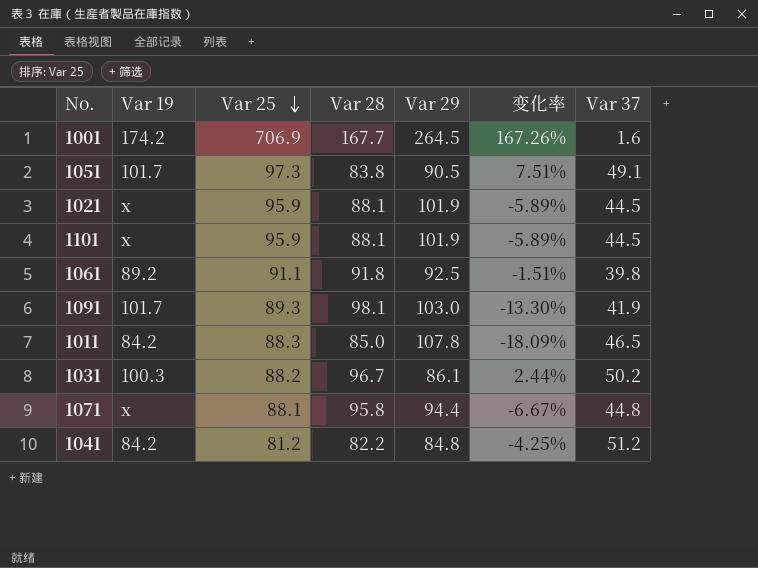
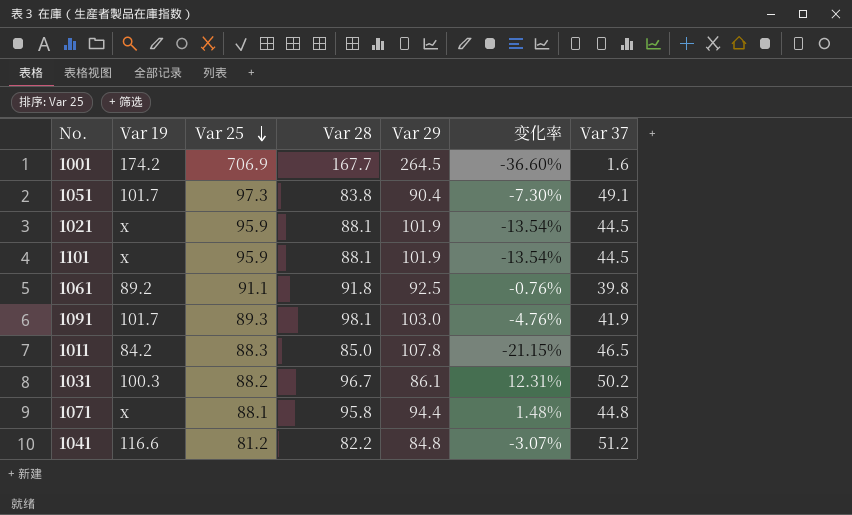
column 变化率 | formula: ([Var 25] - [Var 29]) / [Var 29] -> ([Var 28] - [Var 29]) / [Var 29]
1051 | Var 29: 90.5 -> 90.4
1041 | Var 19: 84.2 -> 116.6

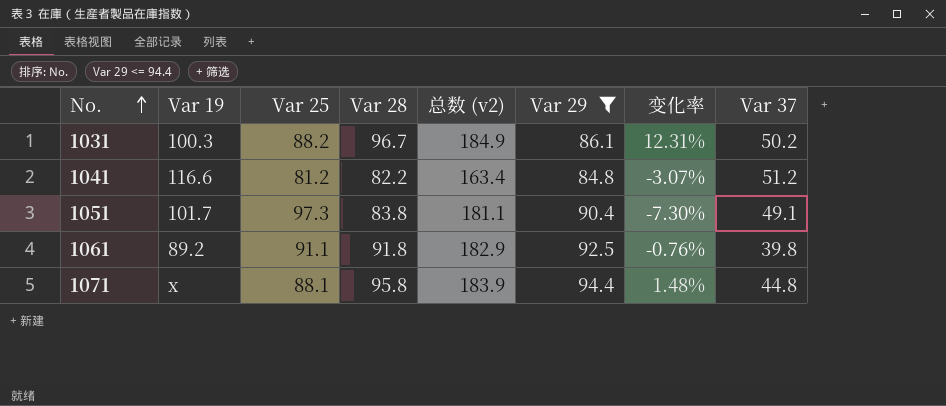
filter: none -> Var 29 <= 94.4
row order: Var 25 descending -> No. ascending
column 总数 (v2) | formula: none -> [Var 25] + [Var 28]

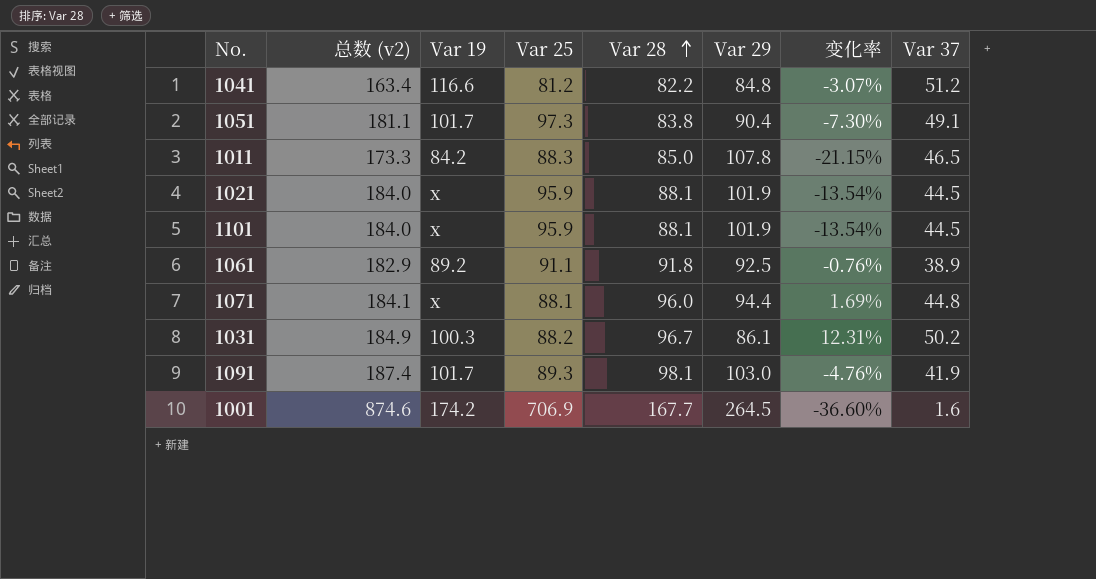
filter: Var 29 <= 94.4 -> none
row order: No. ascending -> Var 28 ascending
column 总数 (v2) | position: 5 -> 2
1061 | Var 37: 39.8 -> 38.9
1071 | 总数 (v2): 183.9 -> 184.1
1071 | Var 28: 95.8 -> 96.0
1071 | 变化率: 1.48% -> 1.69%

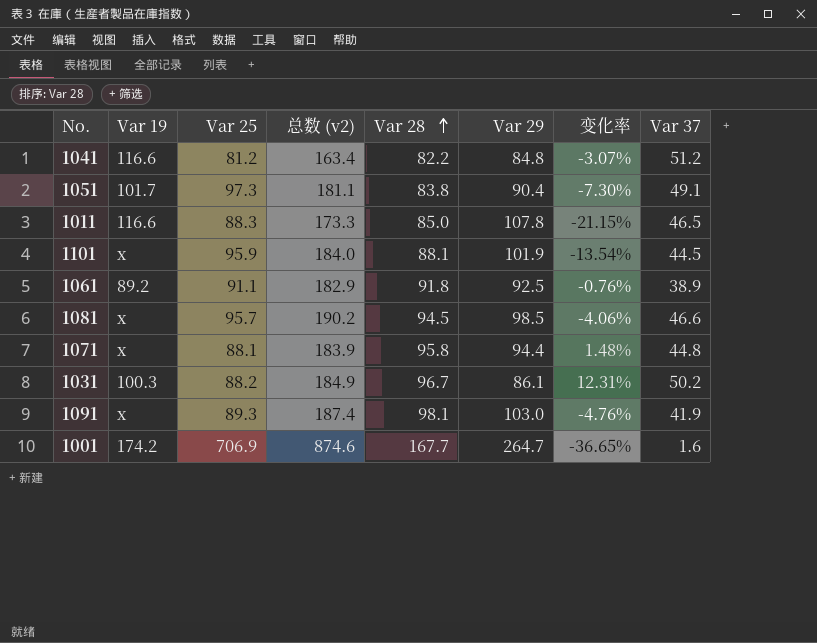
column 总数 (v2) | position: 2 -> 4
row 1021: 184.0 | x | 95.9 | 88.1 | 101.9 | -13.54% | 44.5 -> none
1011 | Var 19: 84.2 -> 116.6
row 1081: none -> x | 95.7 | 190.2 | 94.5 | 98.5 | -4.06% | 46.6
1071 | 总数 (v2): 184.1 -> 183.9
1071 | Var 28: 96.0 -> 95.8
1071 | 变化率: 1.69% -> 1.48%
1091 | Var 19: 101.7 -> x
1001 | Var 29: 264.5 -> 264.7
1001 | 变化率: -36.60% -> -36.65%

